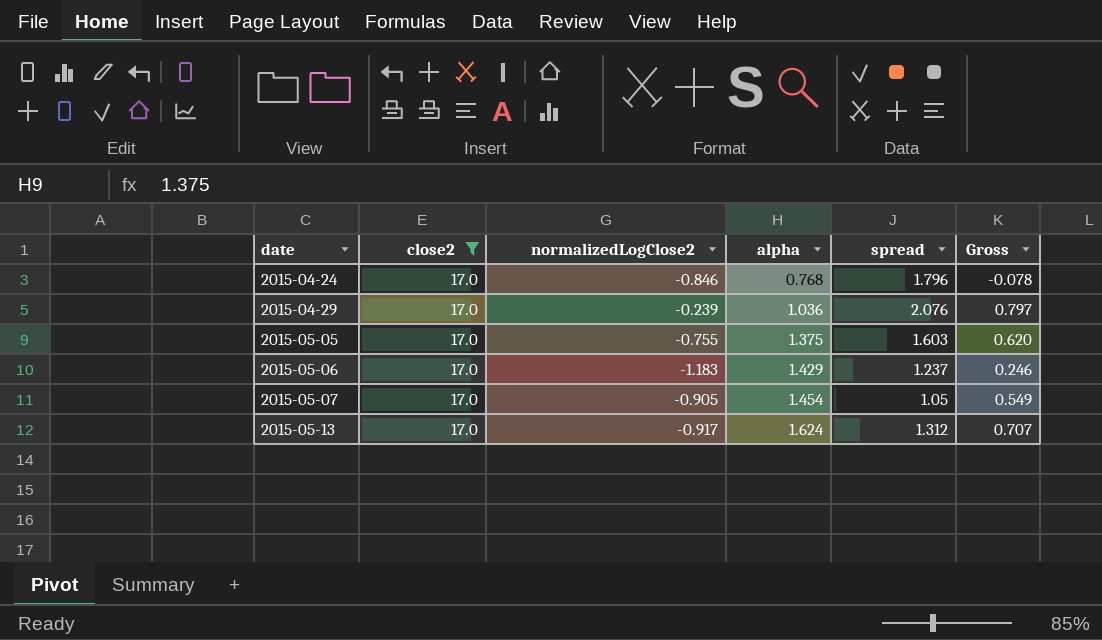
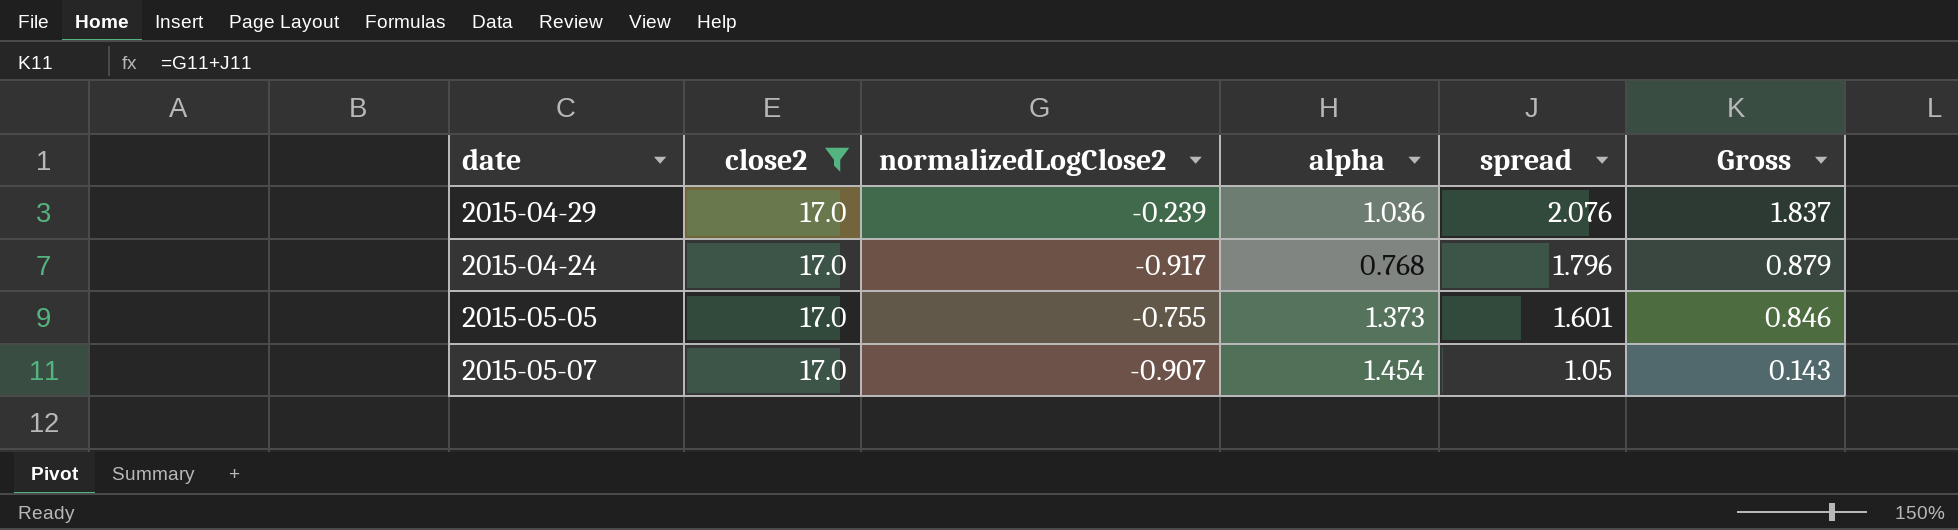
row order: date ascending -> spread descending
column Gross | formula: [normalizedLogClose2] + [alpha] -> [normalizedLogClose2] + [spread]
row 2015-05-06: 17.0 | -1.183 | 1.429 | 1.237 | 0.246 -> none
row 2015-05-13: 17.0 | -0.917 | 1.624 | 1.312 | 0.707 -> none
2015-04-24 | normalizedLogClose2: -0.846 -> -0.917
2015-05-05 | alpha: 1.375 -> 1.373
2015-05-05 | spread: 1.603 -> 1.601
2015-05-07 | normalizedLogClose2: -0.905 -> -0.907

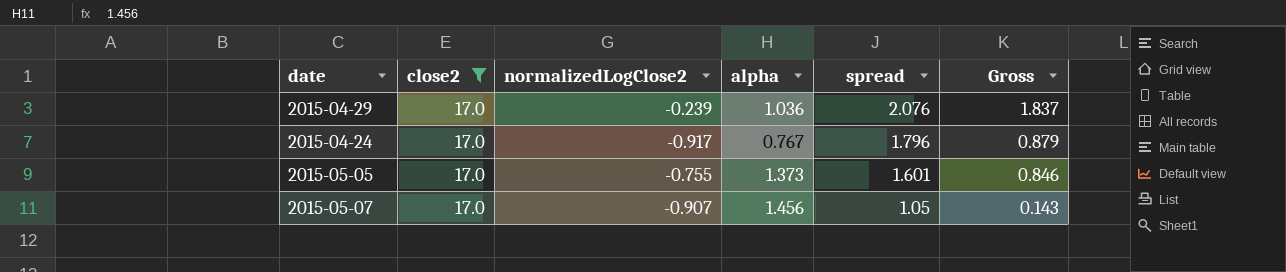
2015-04-24 | alpha: 0.768 -> 0.767
2015-05-07 | alpha: 1.454 -> 1.456

